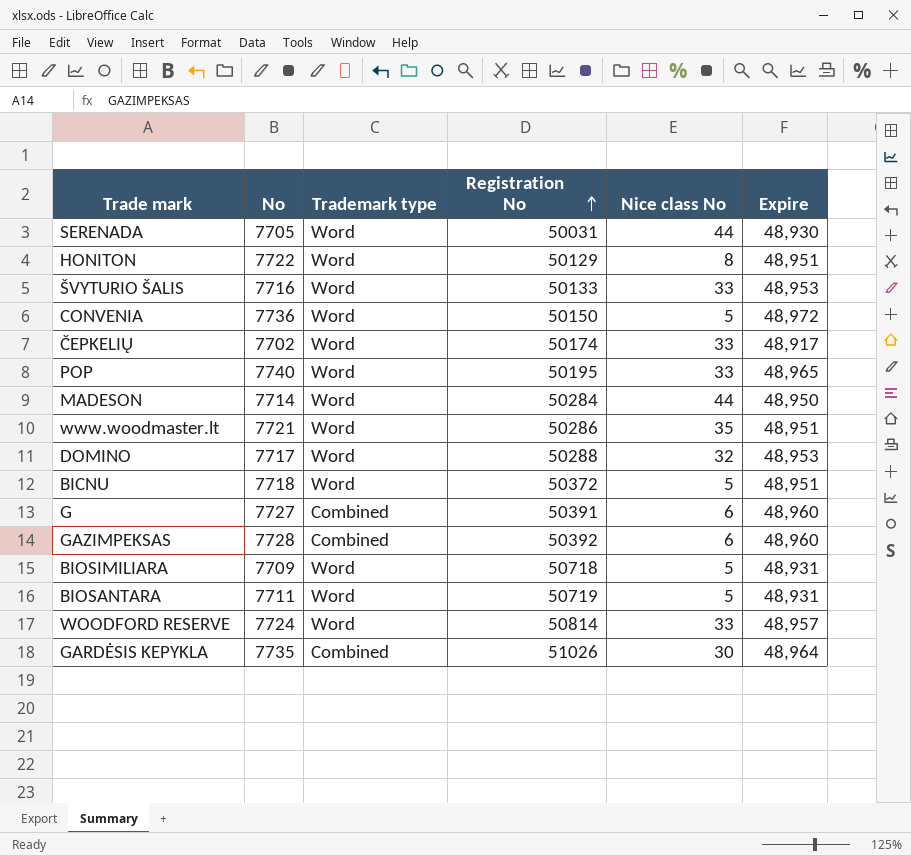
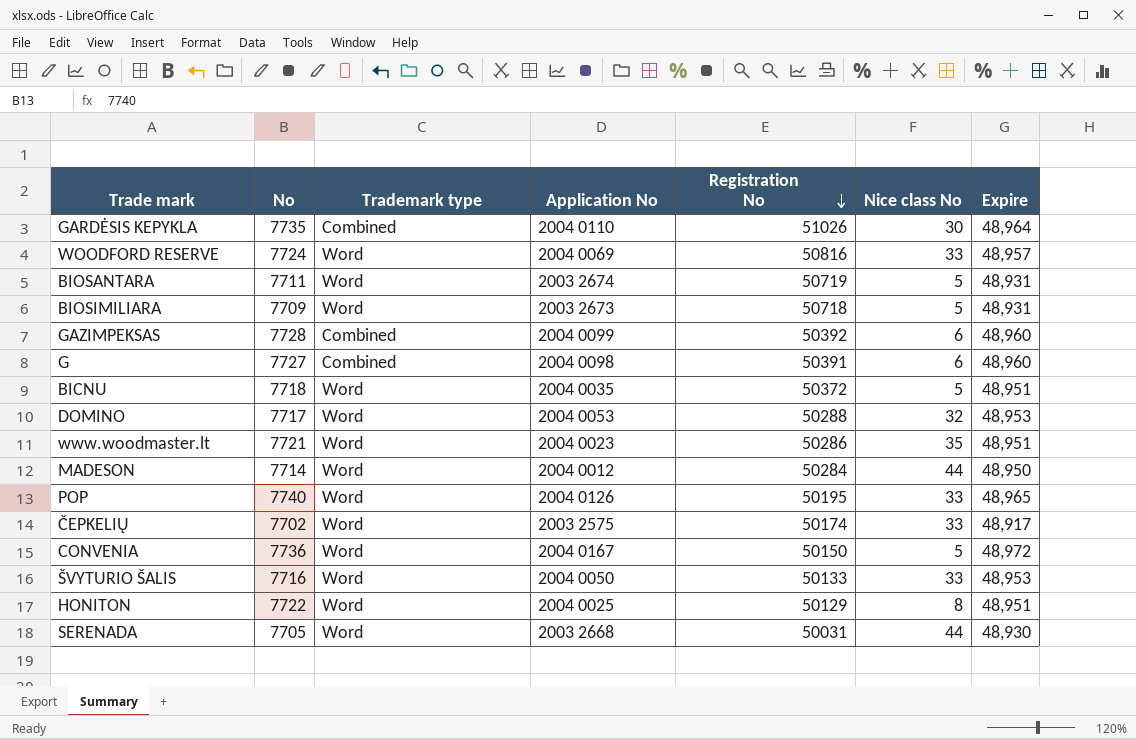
row order: Registration No ascending -> Registration No descending
column Application No | position: none -> 4
WOODFORD RESERVE | Registration No: 50814 -> 50816

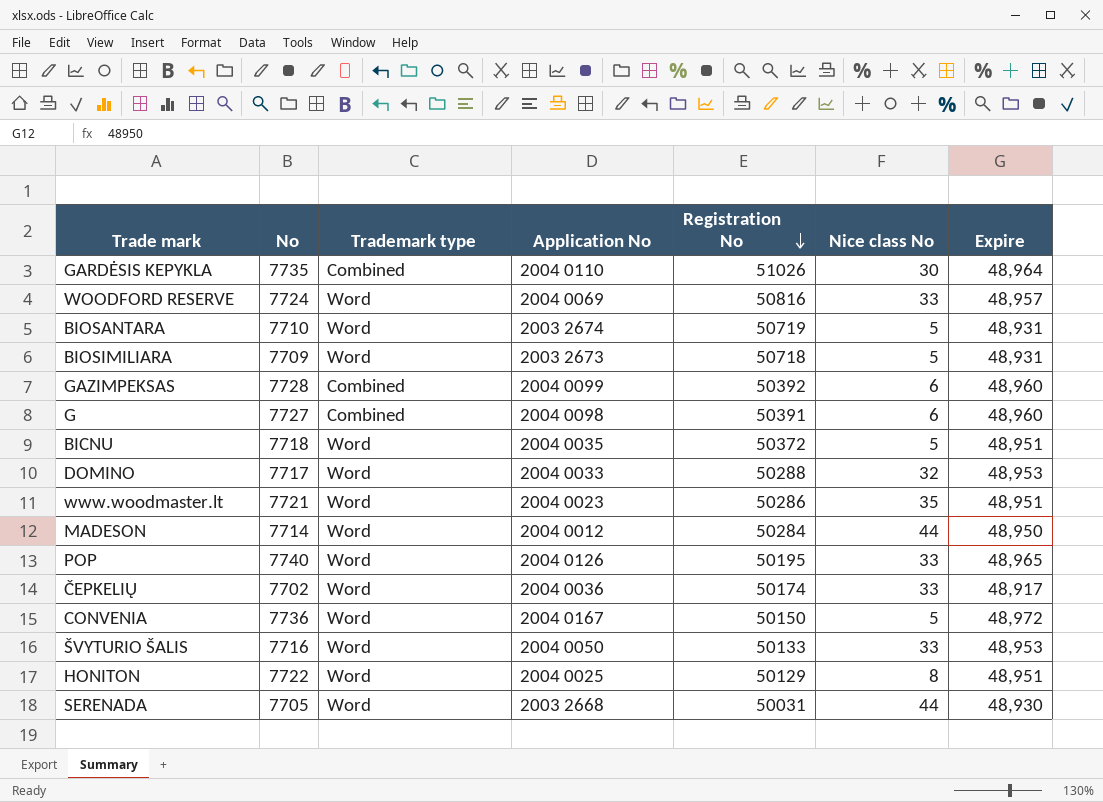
BIOSANTARA | No: 7711 -> 7710
DOMINO | Application No: 2004 0053 -> 2004 0033
ČEPKELIŲ | Application No: 2003 2575 -> 2004 0036

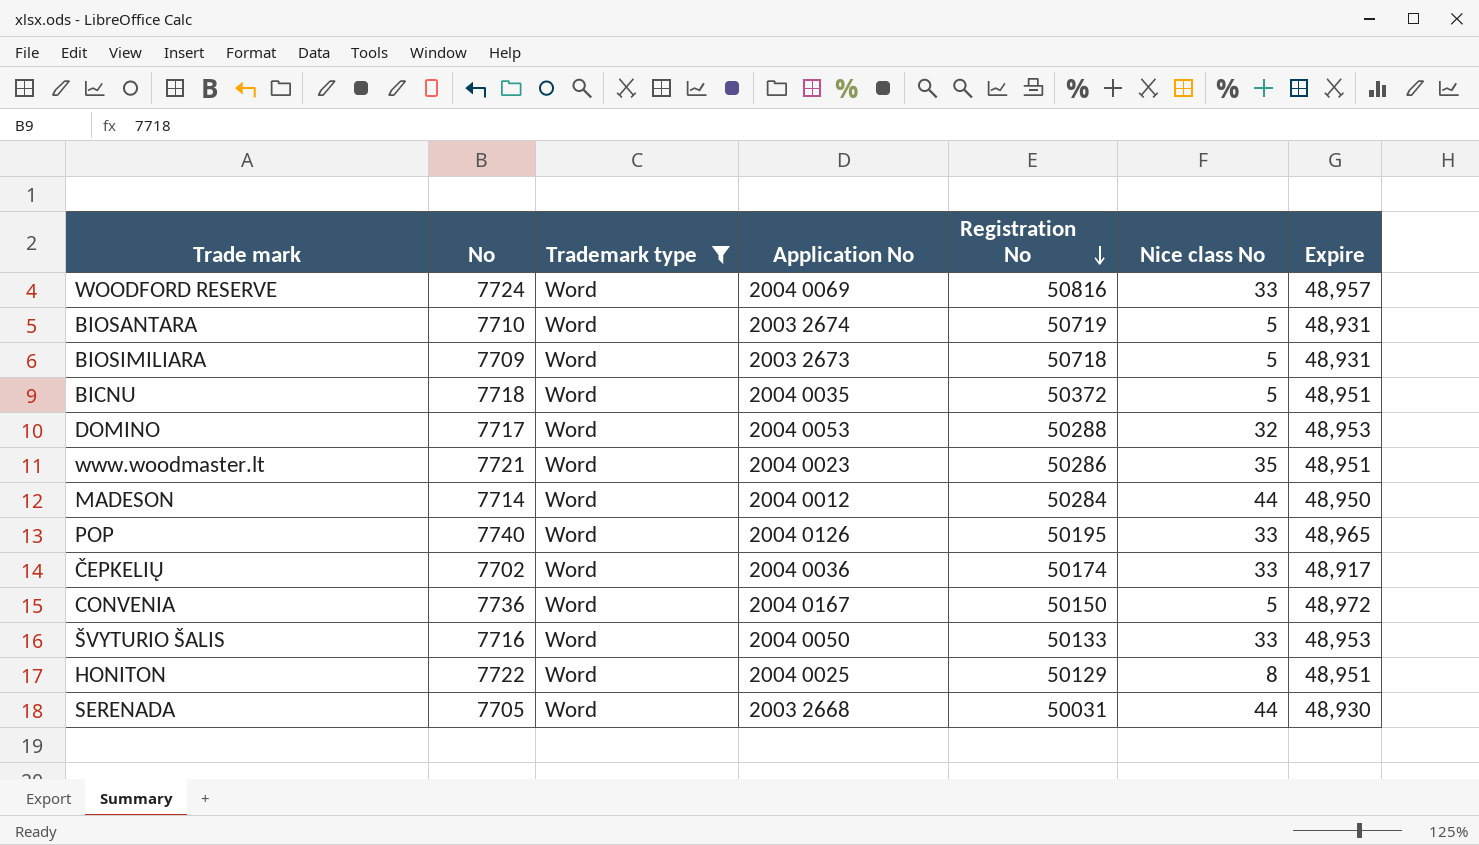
filter: none -> Trademark type = Word
DOMINO | Application No: 2004 0033 -> 2004 0053

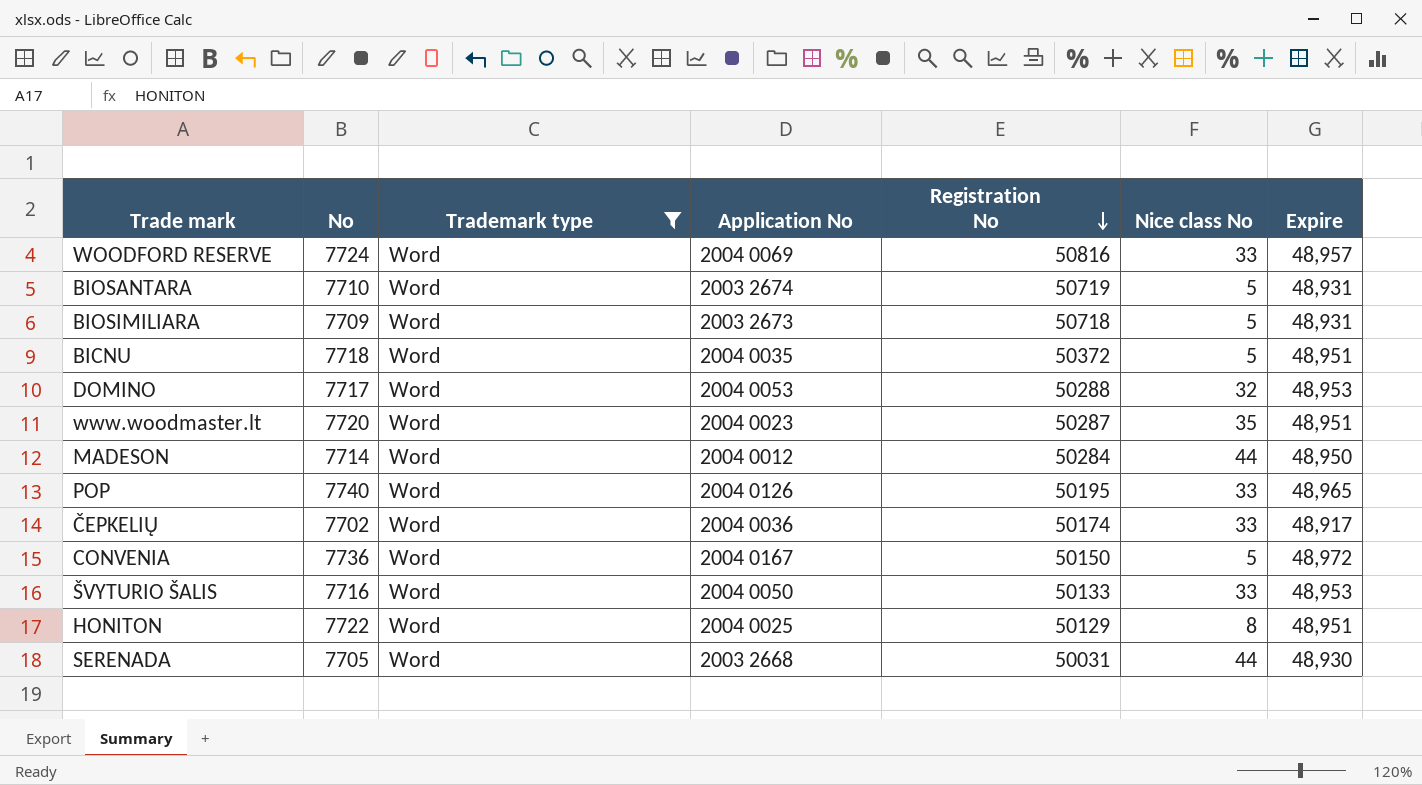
www.woodmaster.lt | No: 7721 -> 7720
www.woodmaster.lt | Registration No: 50286 -> 50287

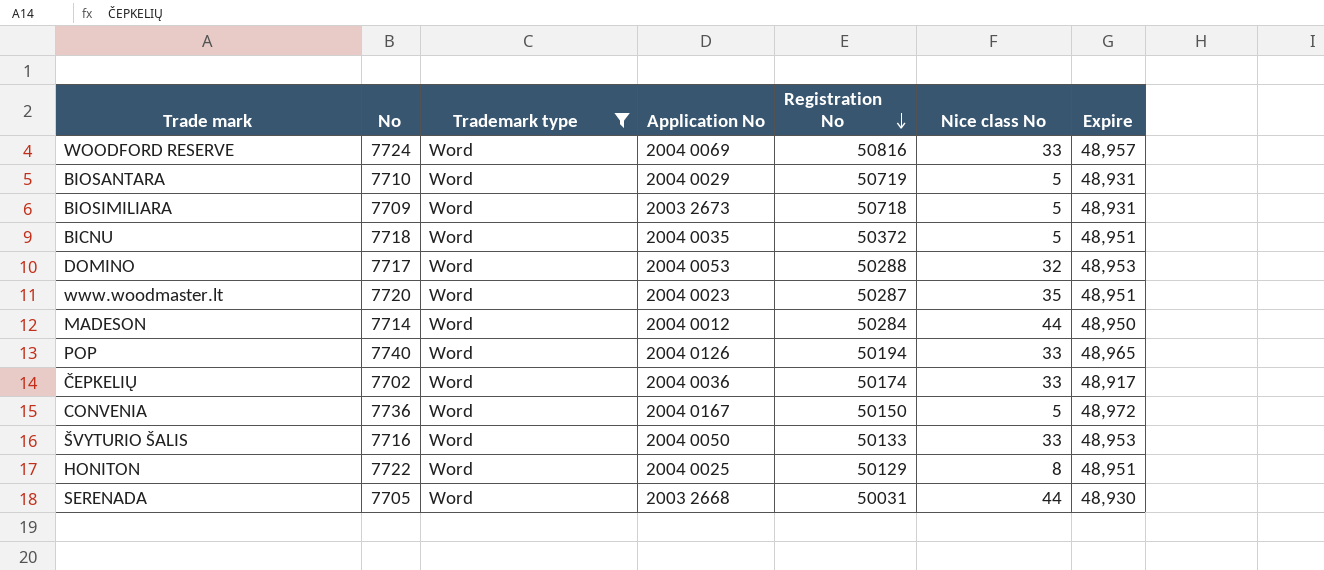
BIOSANTARA | Application No: 2003 2674 -> 2004 0029
POP | Registration No: 50195 -> 50194

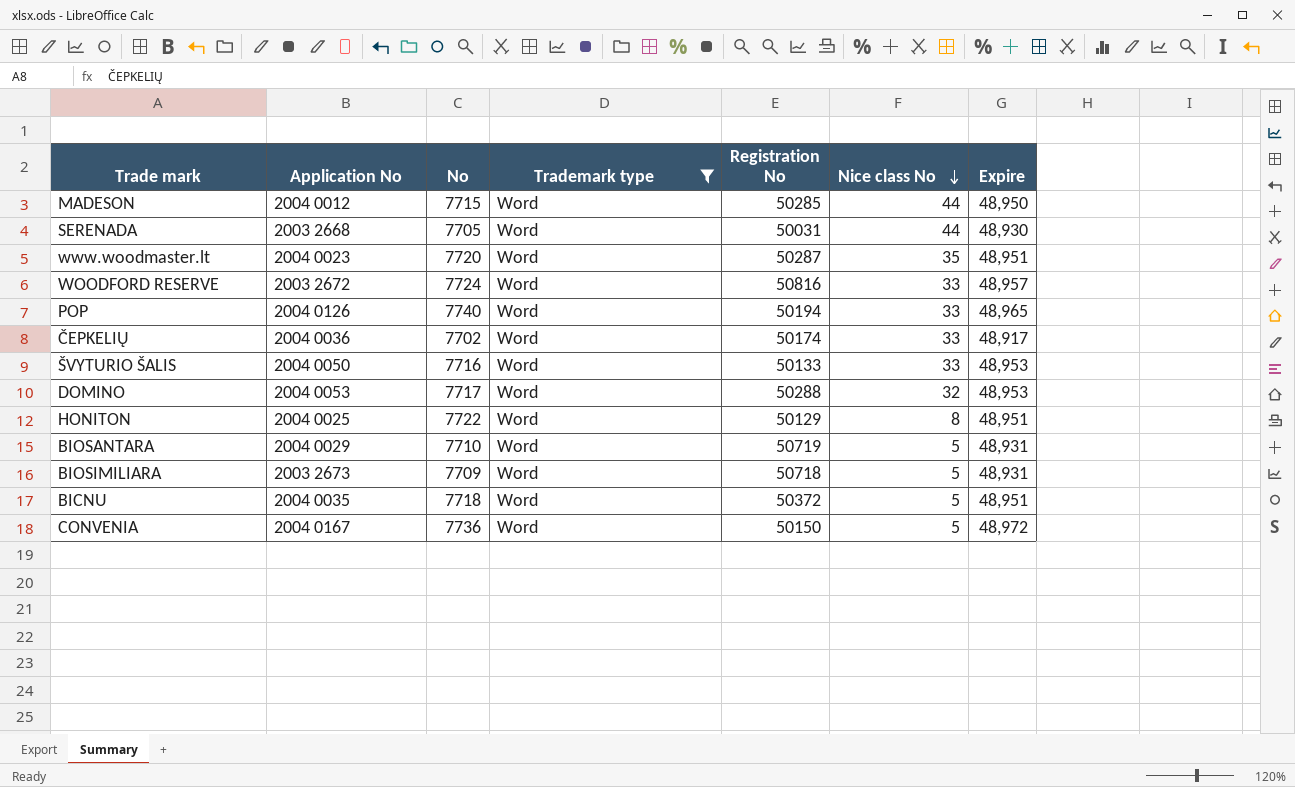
row order: Registration No descending -> Nice class No descending
column Application No | position: 4 -> 2
MADESON | No: 7714 -> 7715
MADESON | Registration No: 50284 -> 50285
WOODFORD RESERVE | Application No: 2004 0069 -> 2003 2672

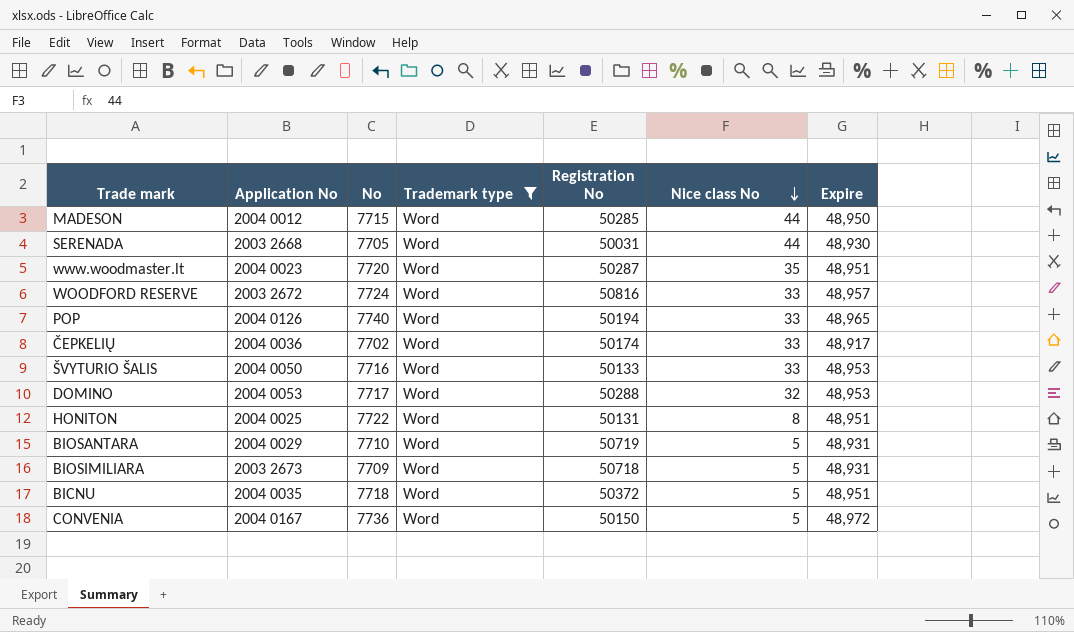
HONITON | Registration No: 50129 -> 50131

